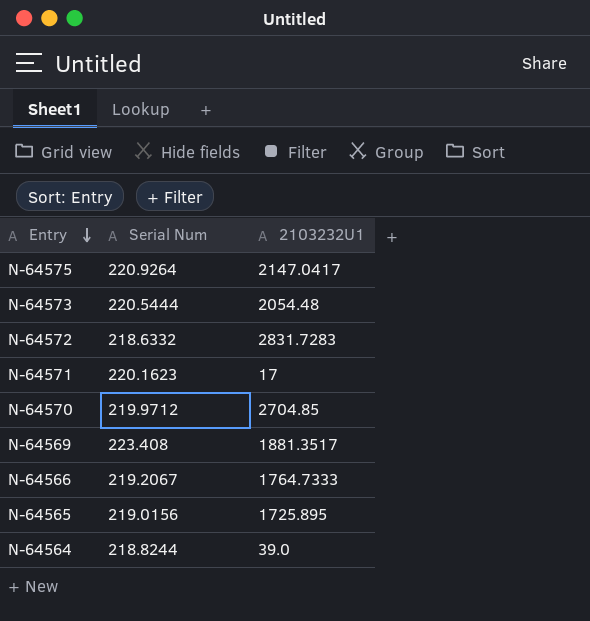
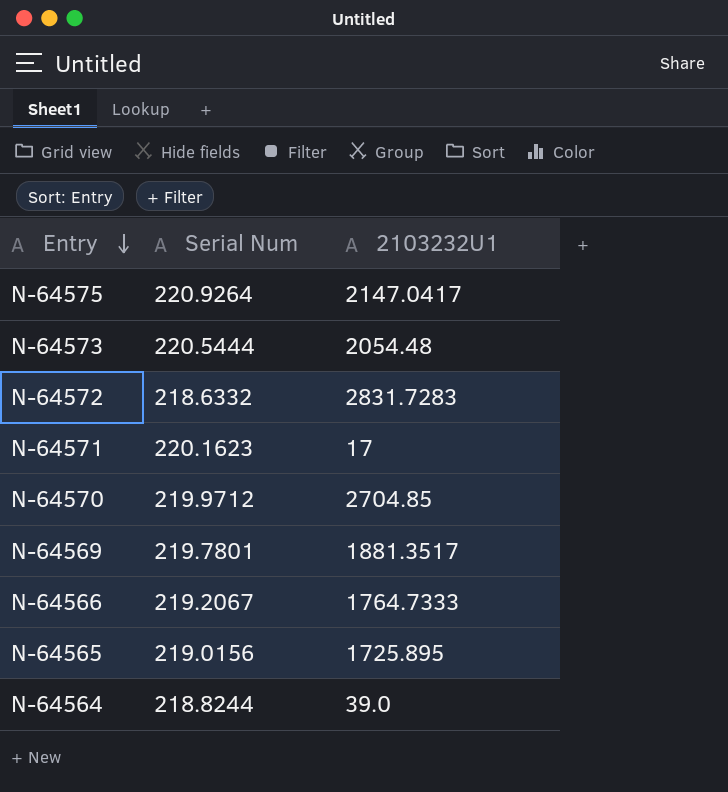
N-64569 | Serial Num: 223.408 -> 219.7801

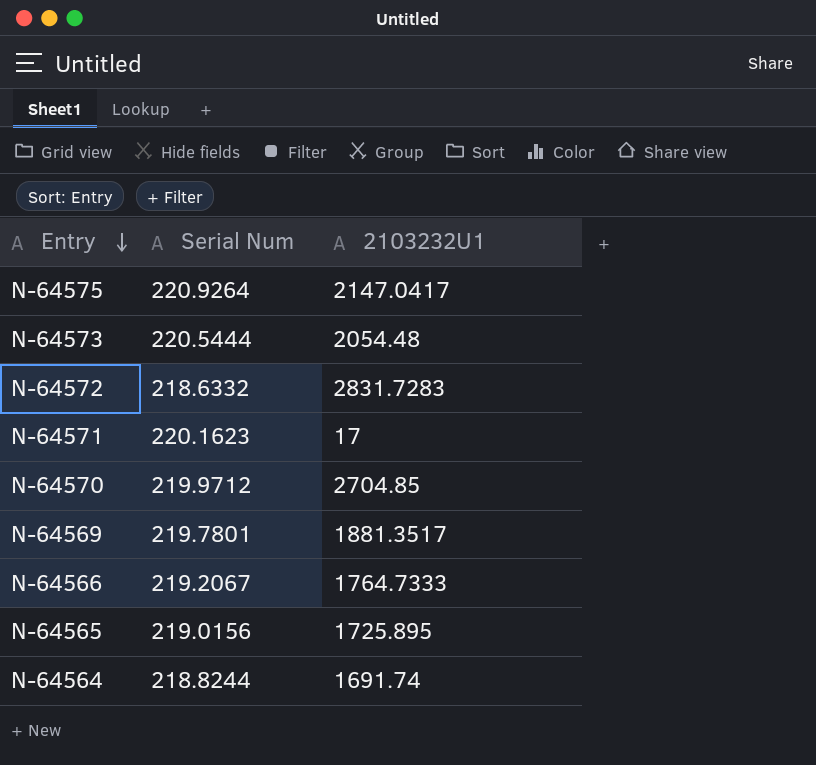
N-64564 | 2103232U1: 39.0 -> 1691.74

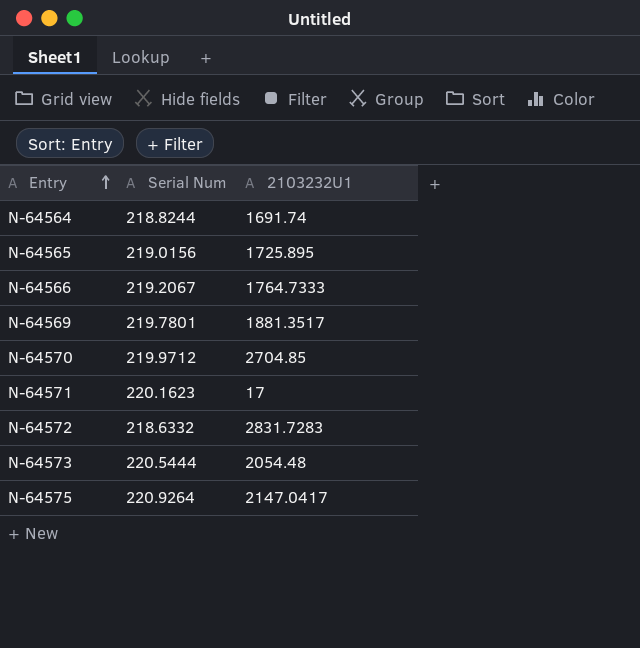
row order: Entry descending -> Entry ascending

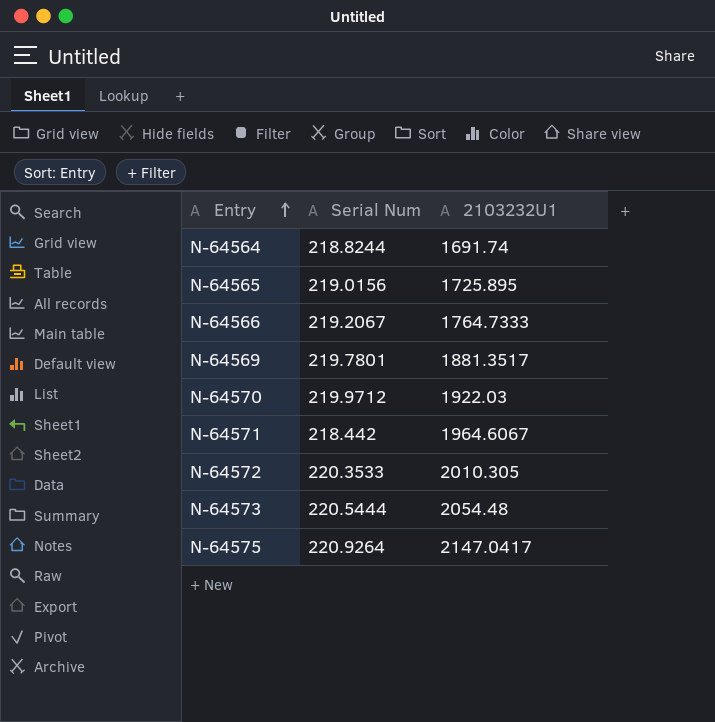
N-64570 | 2103232U1: 2704.85 -> 1922.03
N-64571 | Serial Num: 220.1623 -> 218.442
N-64571 | 2103232U1: 17 -> 1964.6067
N-64572 | Serial Num: 218.6332 -> 220.3533
N-64572 | 2103232U1: 2831.7283 -> 2010.305

